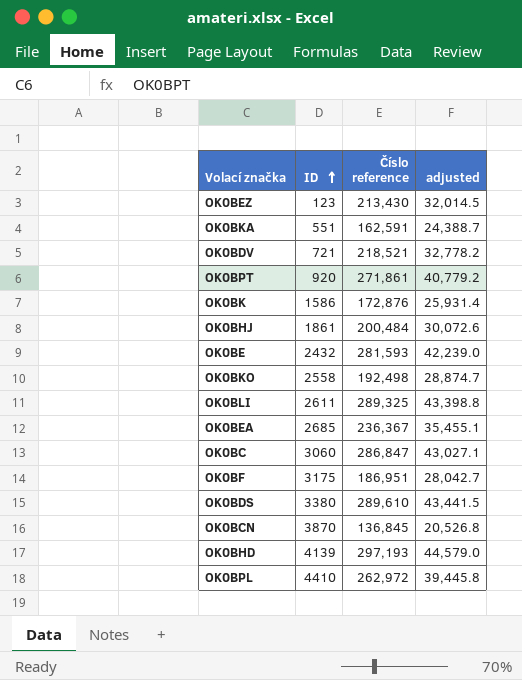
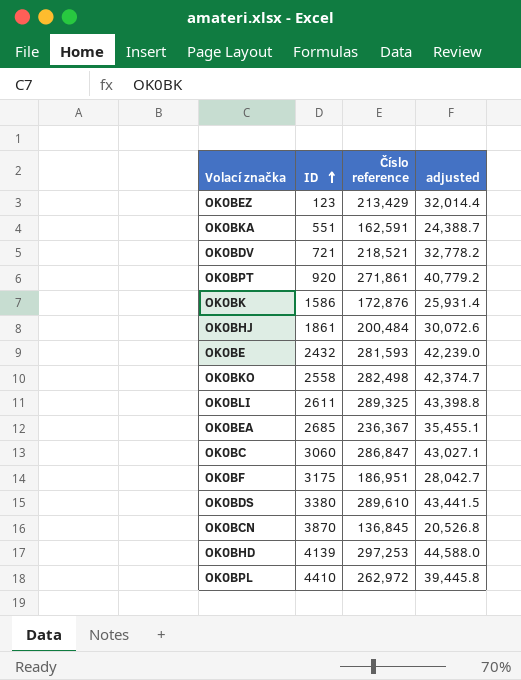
OK0BEZ | Číslo reference: 213,430 -> 213,429
OK0BEZ | adjusted: 32,014.5 -> 32,014.4
OK0BKO | Číslo reference: 192,498 -> 282,498
OK0BKO | adjusted: 28,874.7 -> 42,374.7
OK0BHD | Číslo reference: 297,193 -> 297,253
OK0BHD | adjusted: 44,579.0 -> 44,588.0

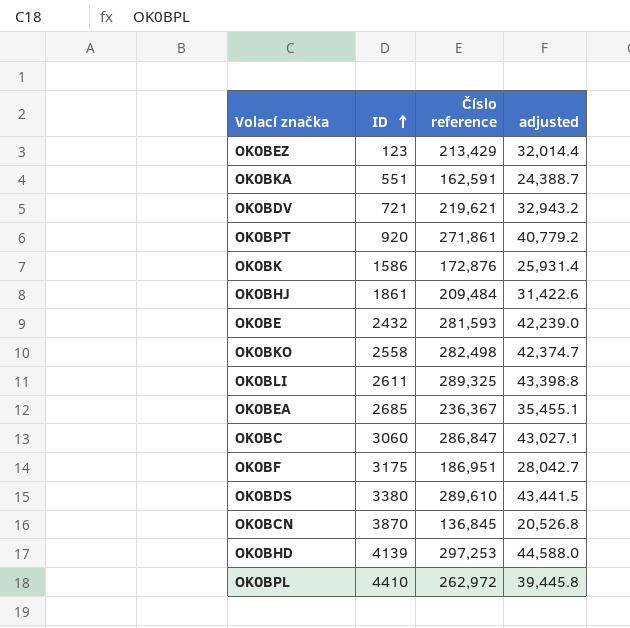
OK0BDV | Číslo reference: 218,521 -> 219,621
OK0BDV | adjusted: 32,778.2 -> 32,943.2
OK0BHJ | Číslo reference: 200,484 -> 209,484
OK0BHJ | adjusted: 30,072.6 -> 31,422.6

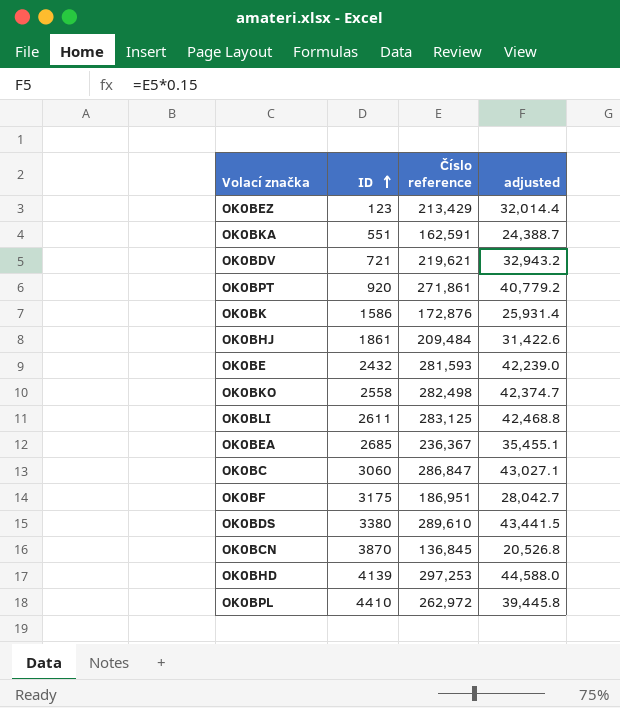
OK0BLI | Číslo reference: 289,325 -> 283,125
OK0BLI | adjusted: 43,398.8 -> 42,468.8

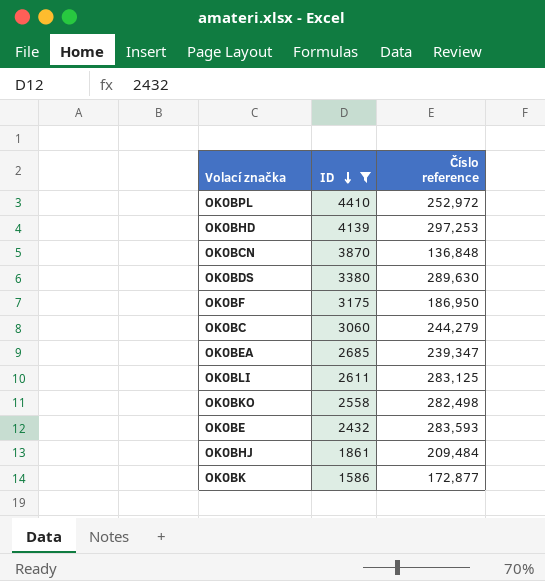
filter: none -> ID >= 1586
row order: ID ascending -> ID descending
column adjusted | formula: [Číslo reference] * 0.15 -> none
OK0BPL | Číslo reference: 262,972 -> 252,972
OK0BCN | Číslo reference: 136,845 -> 136,848
OK0BDS | Číslo reference: 289,610 -> 289,630
OK0BF | Číslo reference: 186,951 -> 186,950
OK0BC | Číslo reference: 286,847 -> 244,279
OK0BEA | Číslo reference: 236,367 -> 239,347
OK0BE | Číslo reference: 281,593 -> 283,593
OK0BK | Číslo reference: 172,876 -> 172,877

